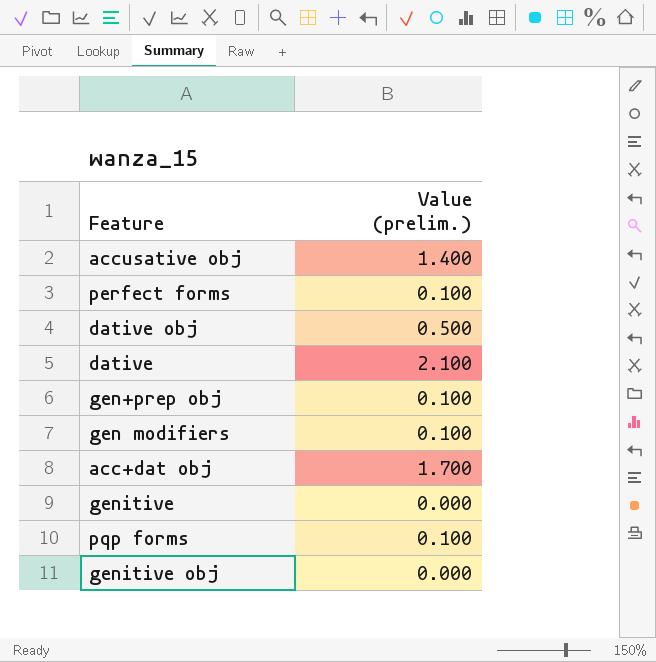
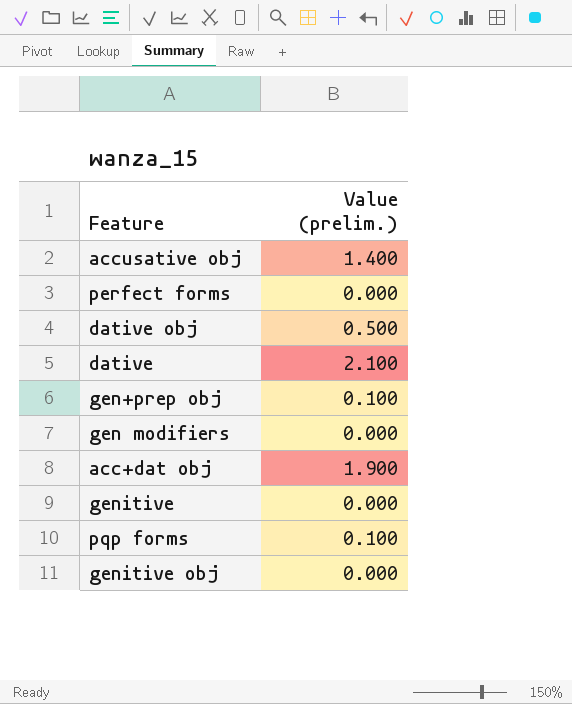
perfect forms | Value (prelim.): 0.100 -> 0.000
gen modifiers | Value (prelim.): 0.100 -> 0.000
acc+dat obj | Value (prelim.): 1.700 -> 1.900

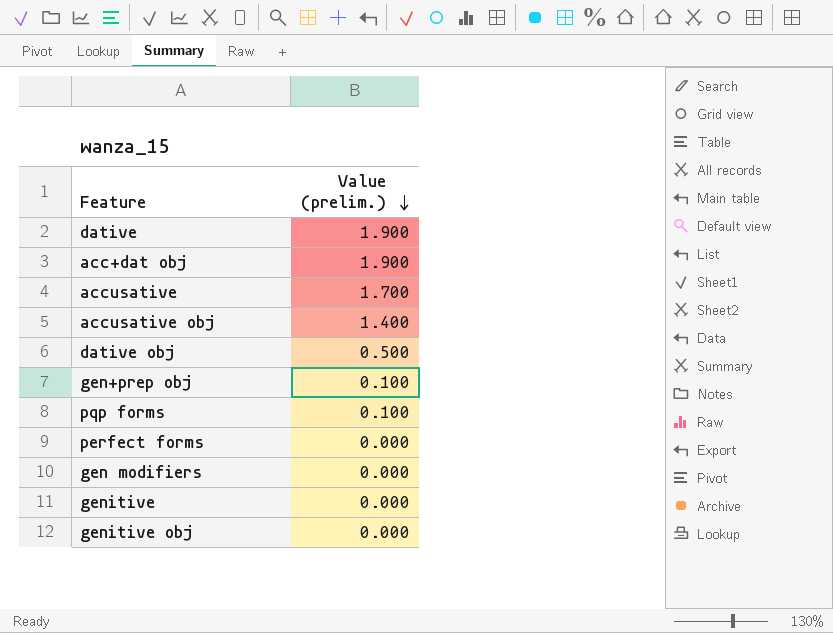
row order: none -> Value (prelim.) descending
dative | Value (prelim.): 2.100 -> 1.900
row accusative: none -> 1.700

